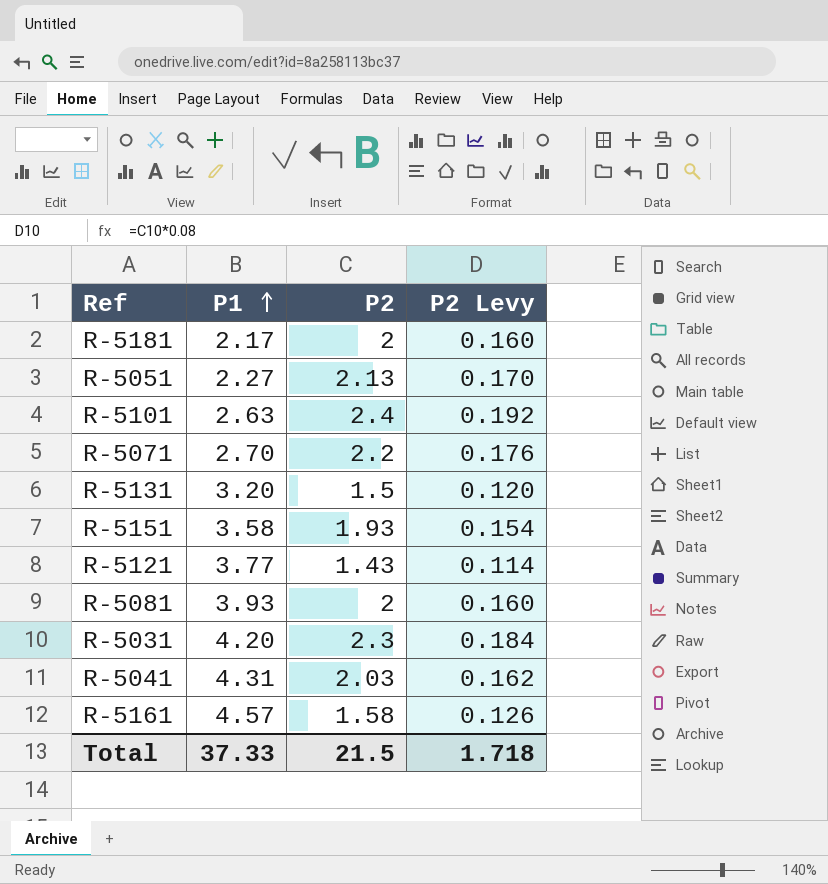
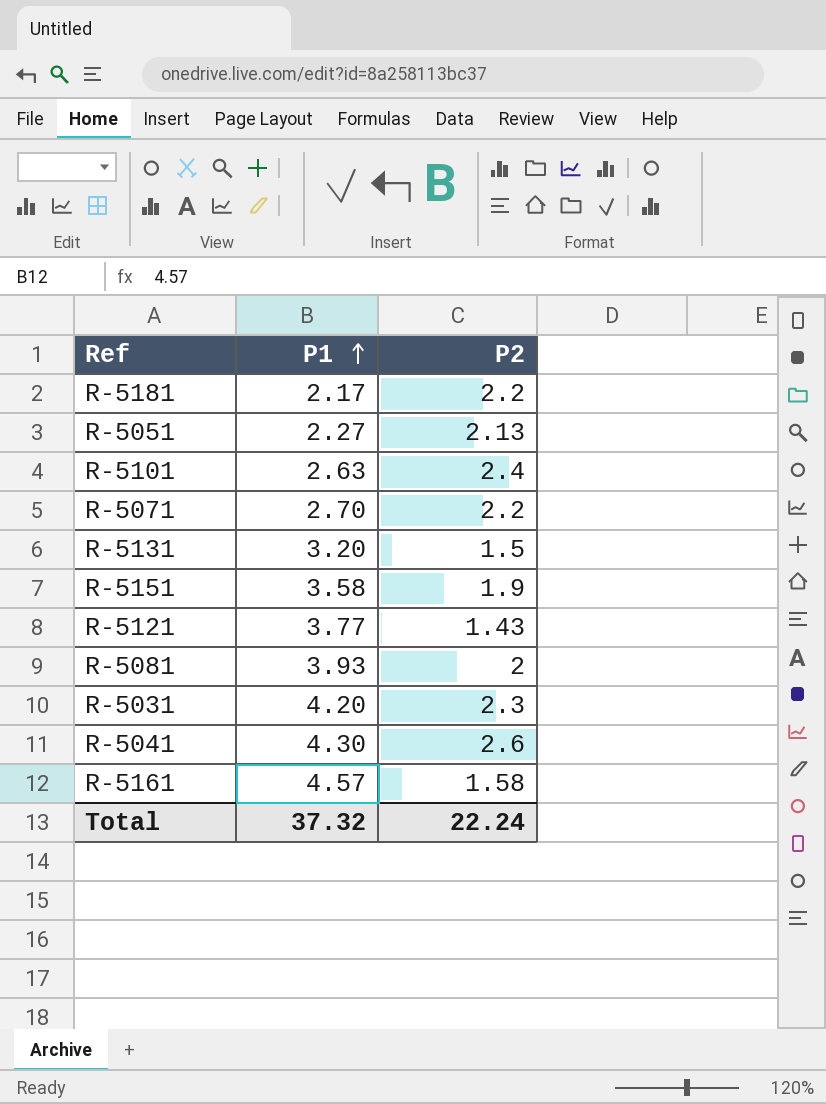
column P2 Levy | formula: [P2] * 0.08 -> none
R-5181 | P2: 2 -> 2.2
R-5151 | P2: 1.93 -> 1.9
R-5041 | P1: 4.31 -> 4.30
R-5041 | P2: 2.03 -> 2.6
Total | P1: 37.33 -> 37.32
Total | P2: 21.5 -> 22.24

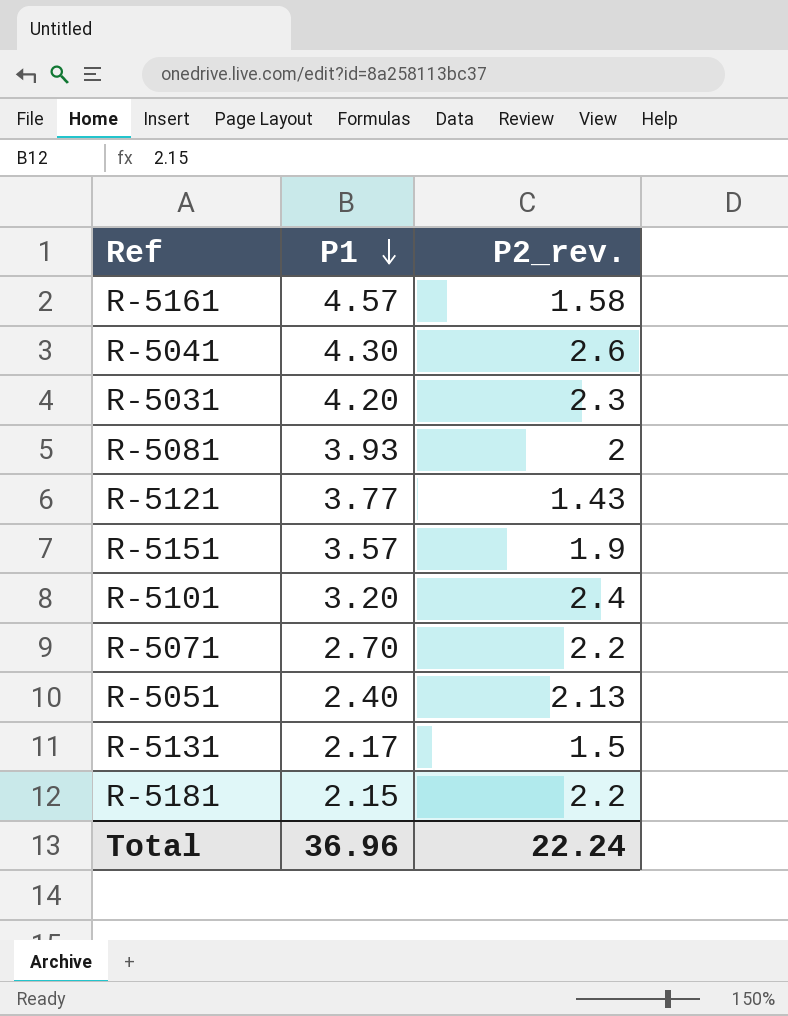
row order: P1 ascending -> P1 descending
column name: P2 -> P2_rev.
R-5151 | P1: 3.58 -> 3.57
R-5101 | P1: 2.63 -> 3.20
R-5051 | P1: 2.27 -> 2.40
R-5131 | P1: 3.20 -> 2.17
R-5181 | P1: 2.17 -> 2.15
Total | P1: 37.32 -> 36.96

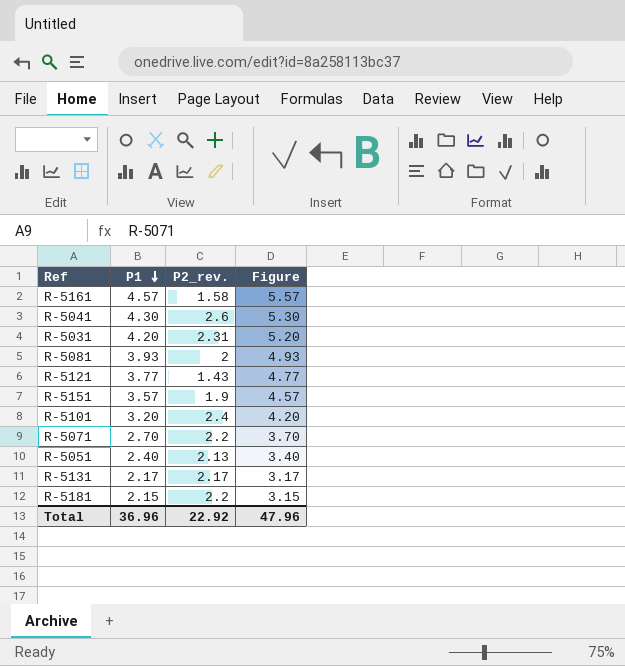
column Figure | formula: none -> [P1] + 1
R-5031 | P2_rev.: 2.3 -> 2.31
R-5131 | P2_rev.: 1.5 -> 2.17
Total | P2_rev.: 22.24 -> 22.92

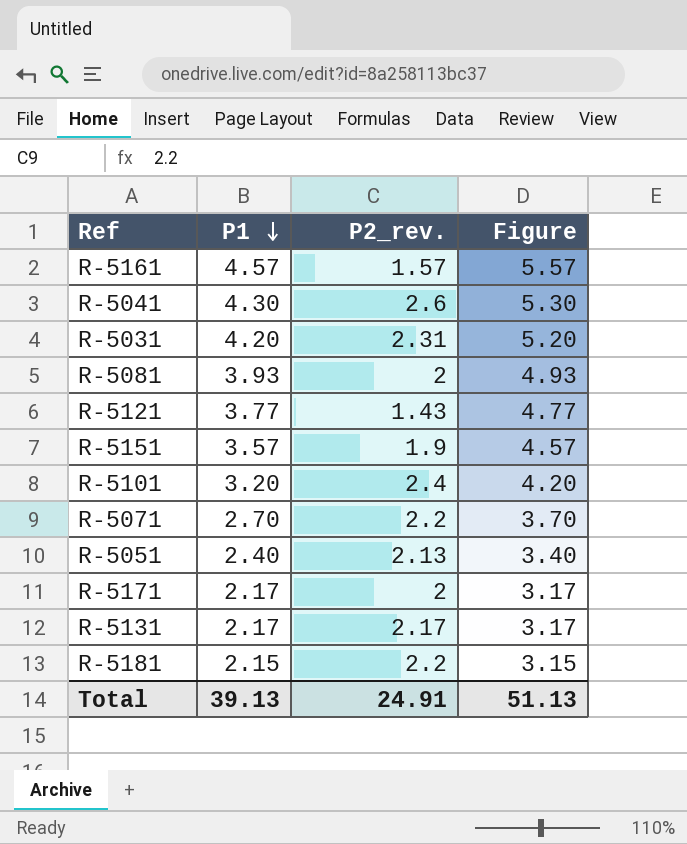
R-5161 | P2_rev.: 1.58 -> 1.57
row R-5171: none -> 2.17 | 2 | 3.17
Total | P1: 36.96 -> 39.13
Total | P2_rev.: 22.92 -> 24.91
Total | Figure: 47.96 -> 51.13

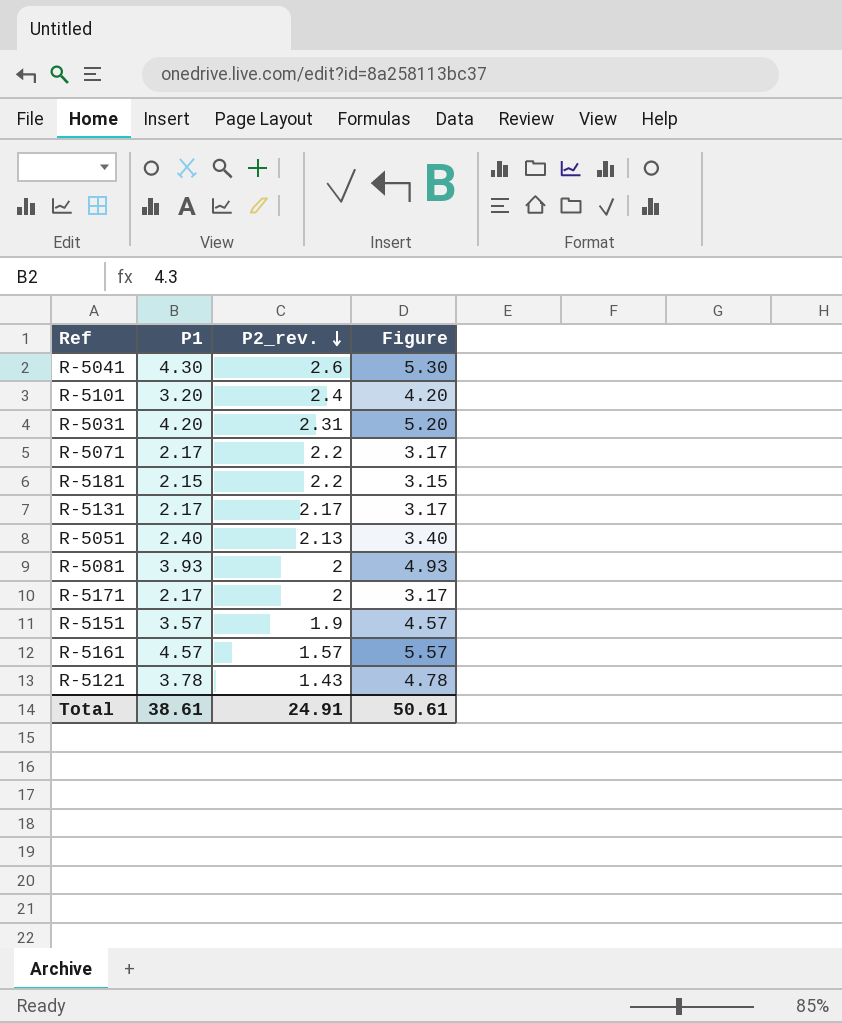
row order: P1 descending -> P2_rev. descending
R-5071 | P1: 2.70 -> 2.17
R-5071 | Figure: 3.70 -> 3.17
R-5121 | P1: 3.77 -> 3.78
R-5121 | Figure: 4.77 -> 4.78
Total | P1: 39.13 -> 38.61
Total | Figure: 51.13 -> 50.61

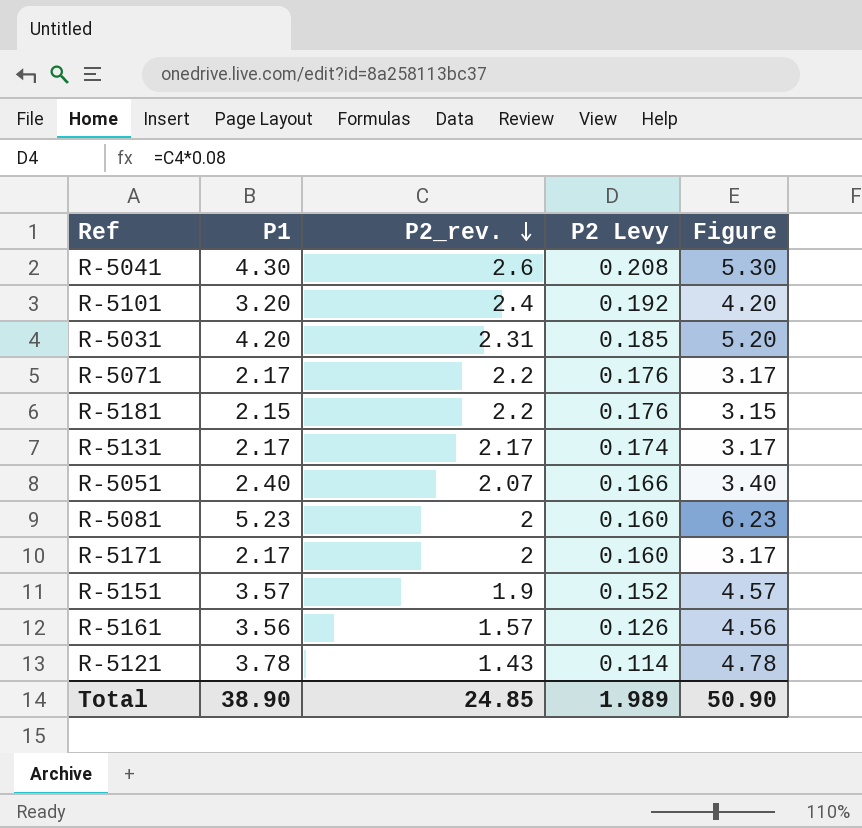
column P2 Levy | formula: none -> [P2_rev.] * 0.08
R-5051 | P2_rev.: 2.13 -> 2.07
R-5081 | P1: 3.93 -> 5.23
R-5081 | Figure: 4.93 -> 6.23
R-5161 | P1: 4.57 -> 3.56
R-5161 | Figure: 5.57 -> 4.56
Total | P1: 38.61 -> 38.90
Total | P2_rev.: 24.91 -> 24.85
Total | Figure: 50.61 -> 50.90

